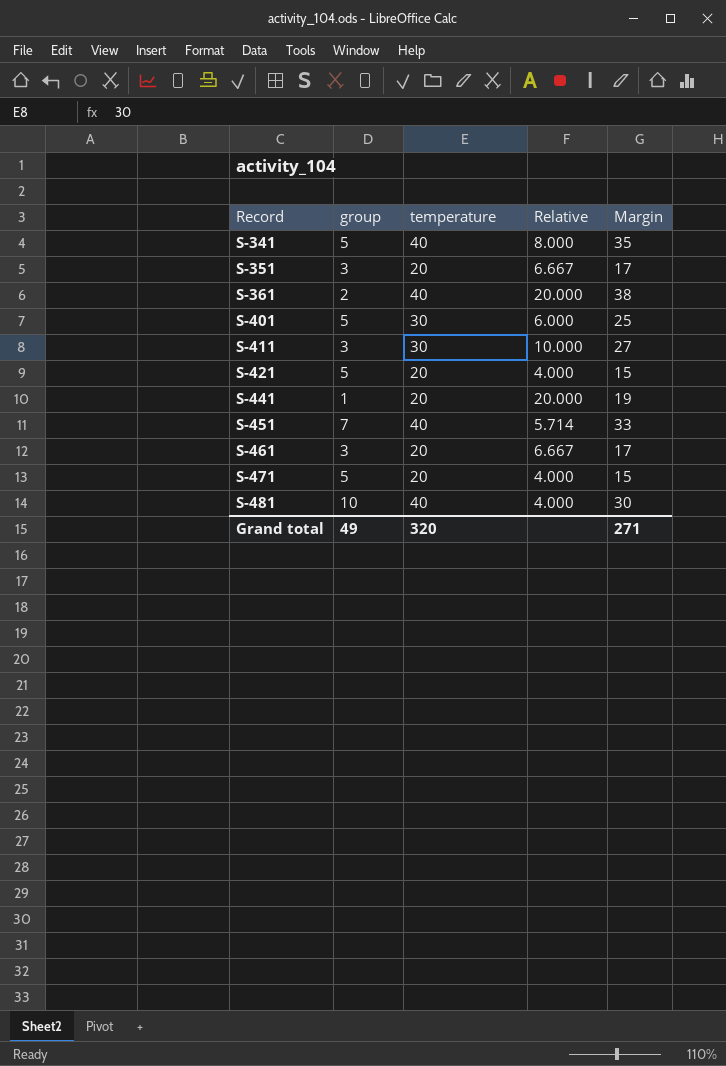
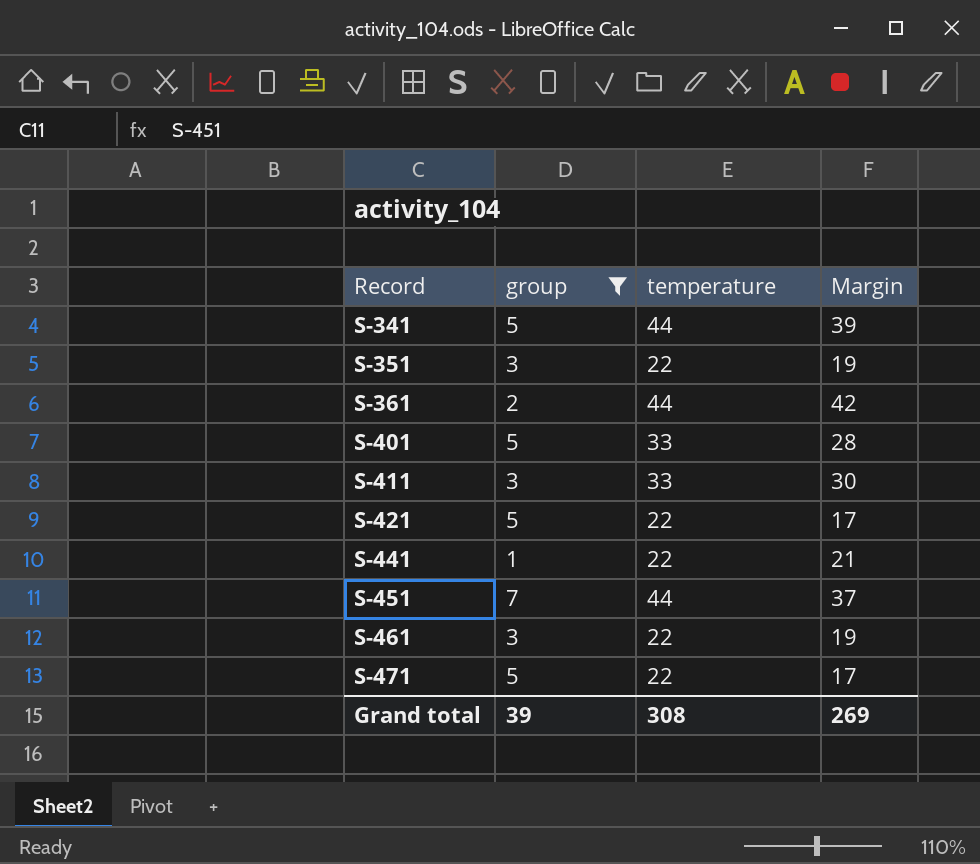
filter: none -> group != 10
column Relative | formula: [temperature] / [group] -> none
S-341 | temperature: 40 -> 44
S-341 | Margin: 35 -> 39
S-351 | temperature: 20 -> 22
S-351 | Margin: 17 -> 19
S-361 | temperature: 40 -> 44
S-361 | Margin: 38 -> 42
S-401 | temperature: 30 -> 33
S-401 | Margin: 25 -> 28
S-411 | temperature: 30 -> 33
S-411 | Margin: 27 -> 30
S-421 | temperature: 20 -> 22
S-421 | Margin: 15 -> 17
S-441 | temperature: 20 -> 22
S-441 | Margin: 19 -> 21
S-451 | temperature: 40 -> 44
S-451 | Margin: 33 -> 37
S-461 | temperature: 20 -> 22
S-461 | Margin: 17 -> 19
S-471 | temperature: 20 -> 22
S-471 | Margin: 15 -> 17
Grand total | group: 49 -> 39
Grand total | temperature: 320 -> 308
Grand total | Margin: 271 -> 269

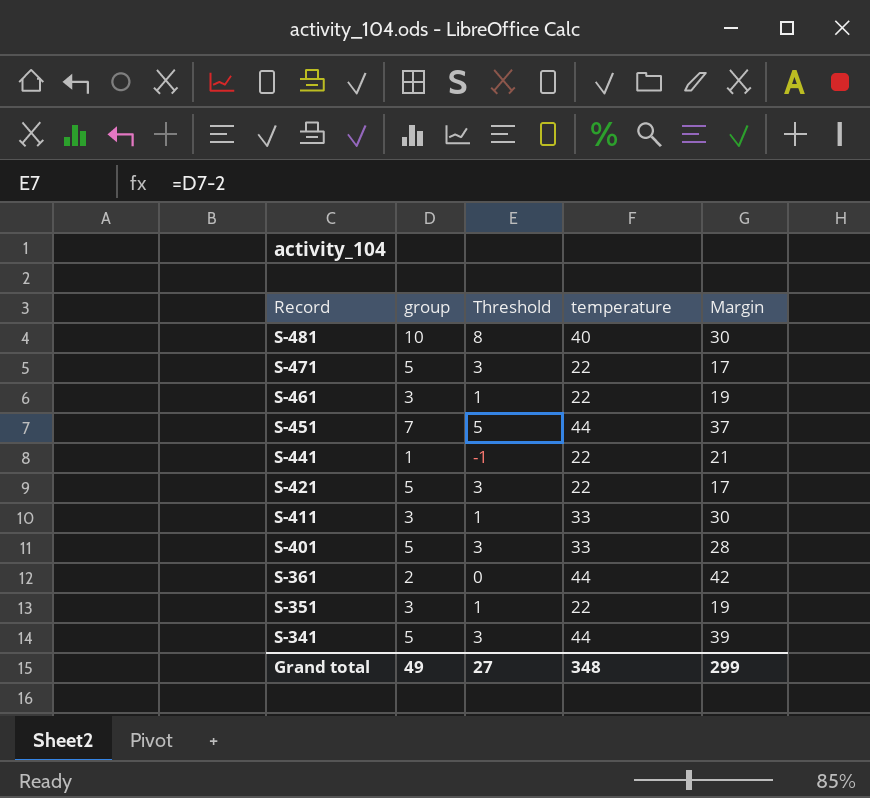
filter: group != 10 -> none
row order: Record ascending -> Record descending
column Threshold | formula: none -> [group] - 2
Grand total | group: 39 -> 49
Grand total | temperature: 308 -> 348
Grand total | Margin: 269 -> 299

